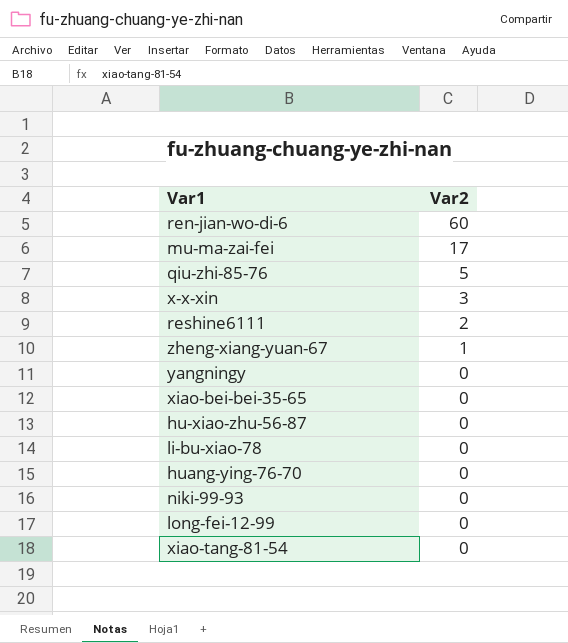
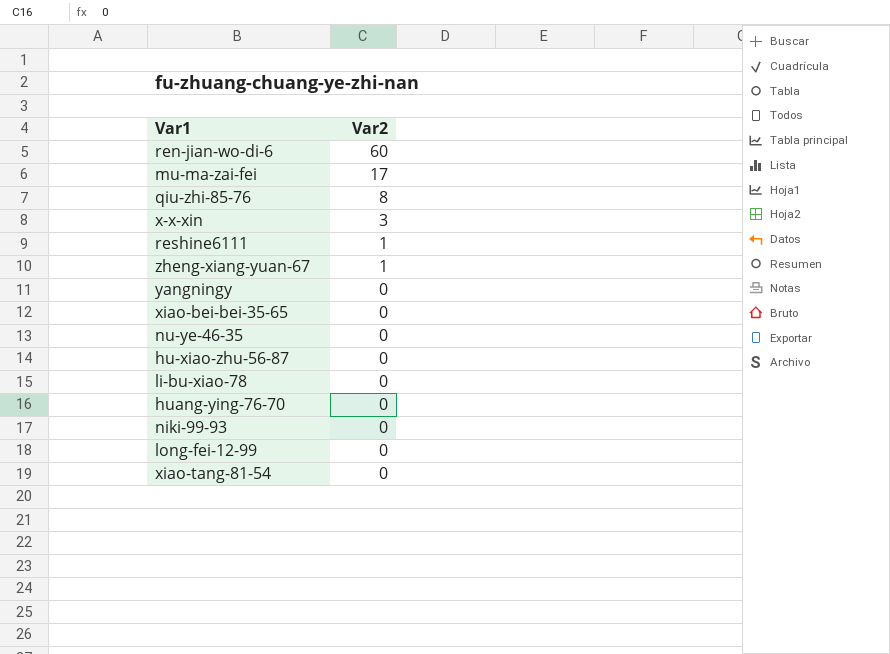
qiu-zhi-85-76 | Var2: 5 -> 8
reshine6111 | Var2: 2 -> 1
row nu-ye-46-35: none -> 0

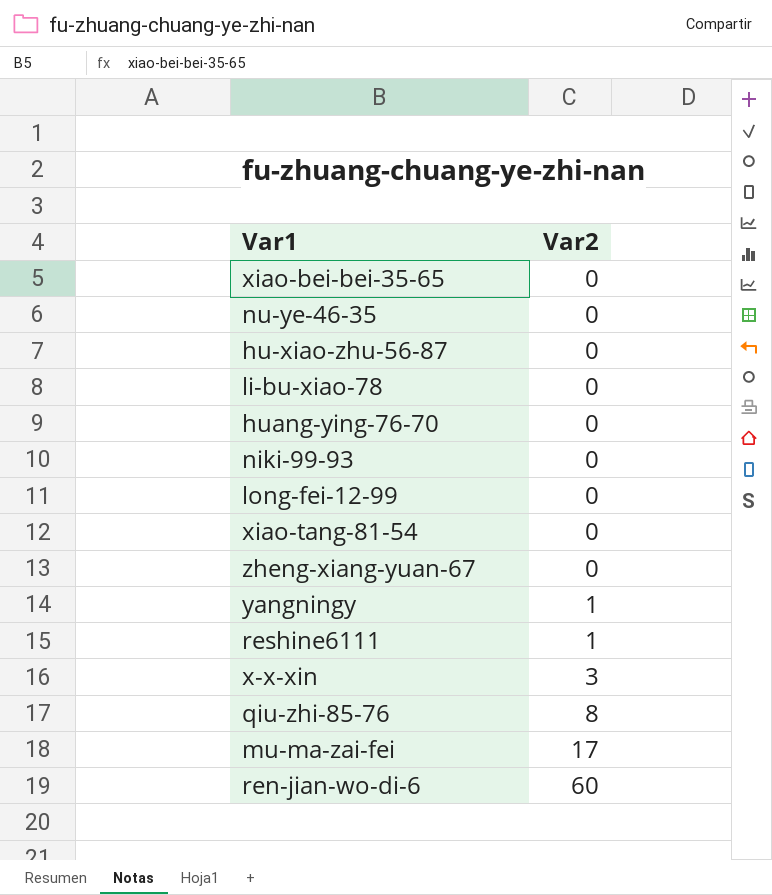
row order: Var2 descending -> Var2 ascending
zheng-xiang-yuan-67 | Var2: 1 -> 0
yangningy | Var2: 0 -> 1

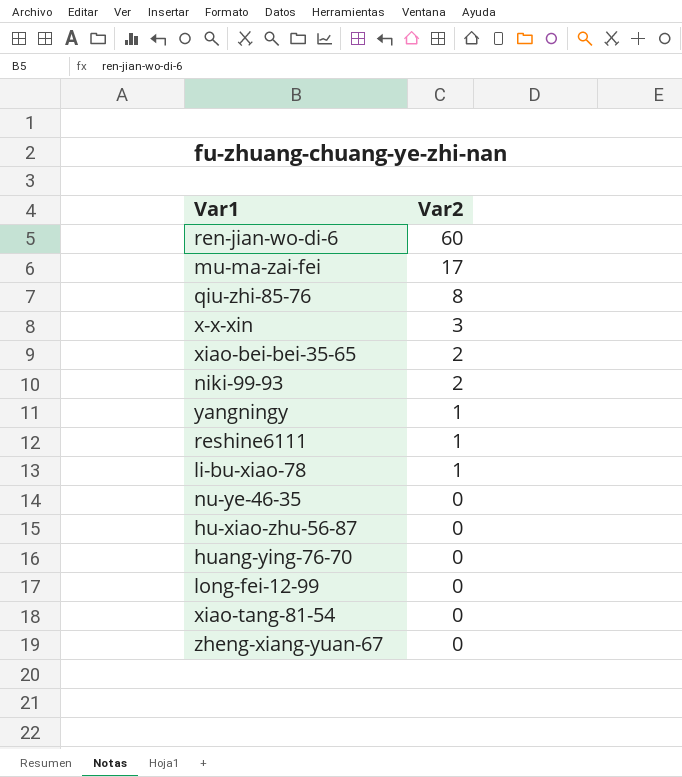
row order: Var2 ascending -> Var2 descending
xiao-bei-bei-35-65 | Var2: 0 -> 2
niki-99-93 | Var2: 0 -> 2
li-bu-xiao-78 | Var2: 0 -> 1

